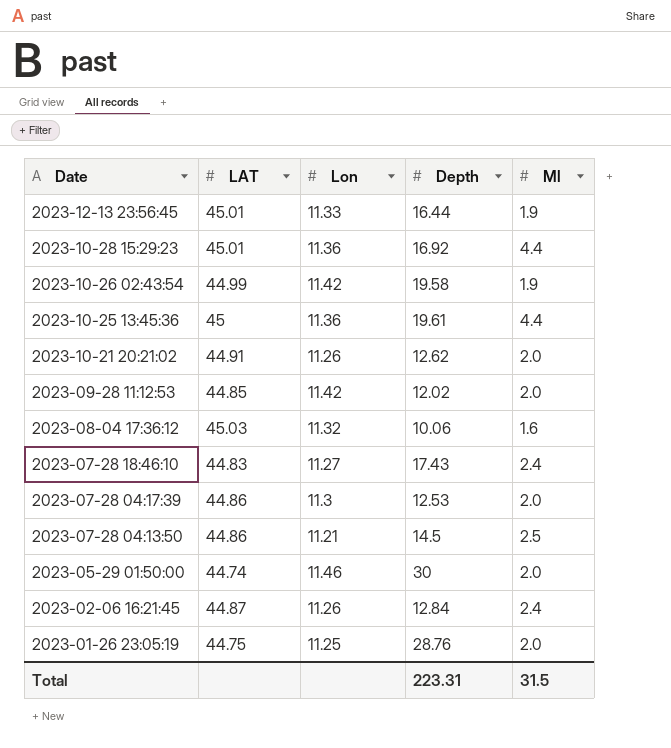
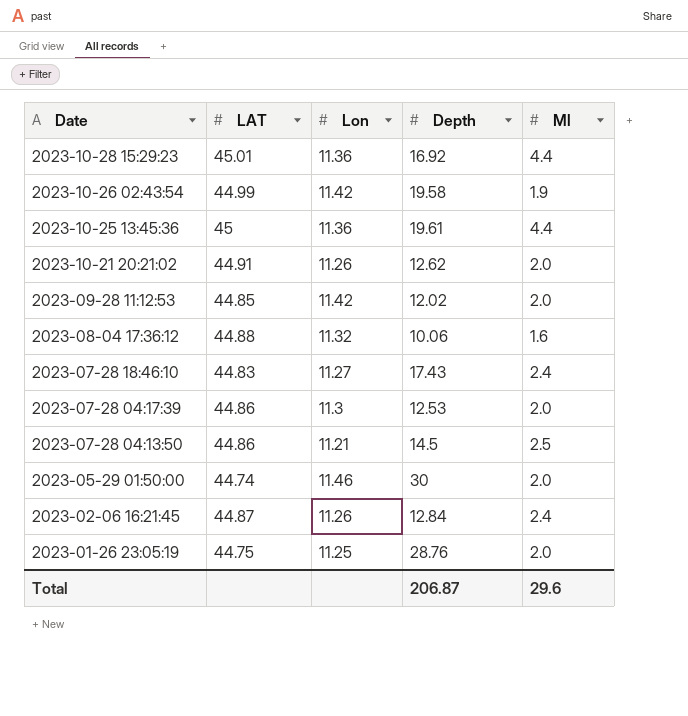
row 2023-12-13 23:56:45: 45.01 | 11.33 | 16.44 | 1.9 -> none
2023-08-04 17:36:12 | LAT: 45.03 -> 44.88
Total | Depth: 223.31 -> 206.87
Total | Ml: 31.5 -> 29.6

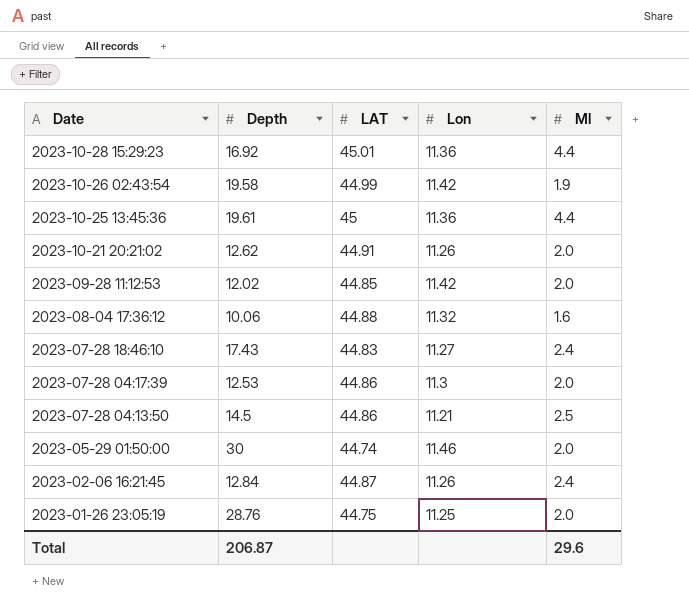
column Depth | position: 4 -> 2

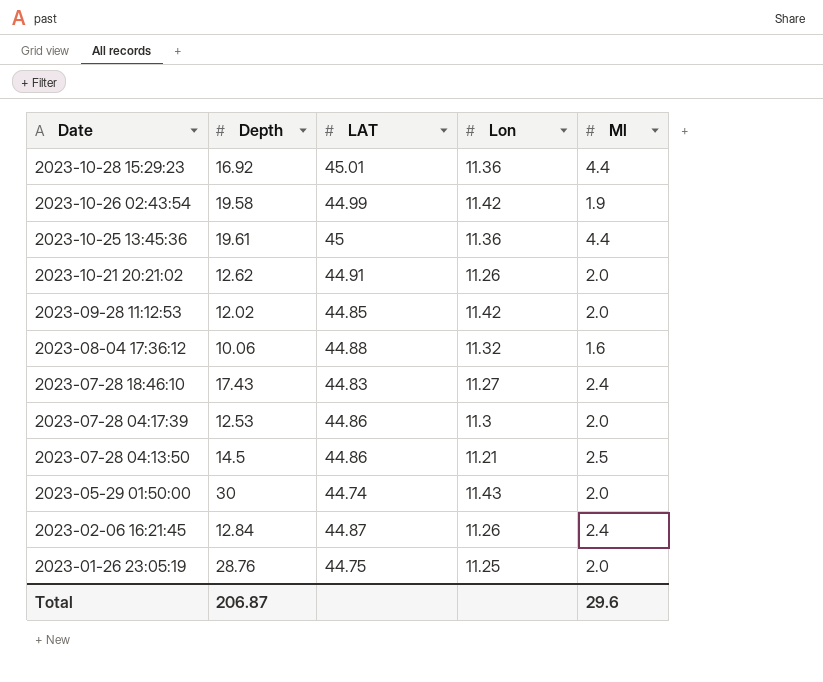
2023-05-29 01:50:00 | Lon: 11.46 -> 11.43

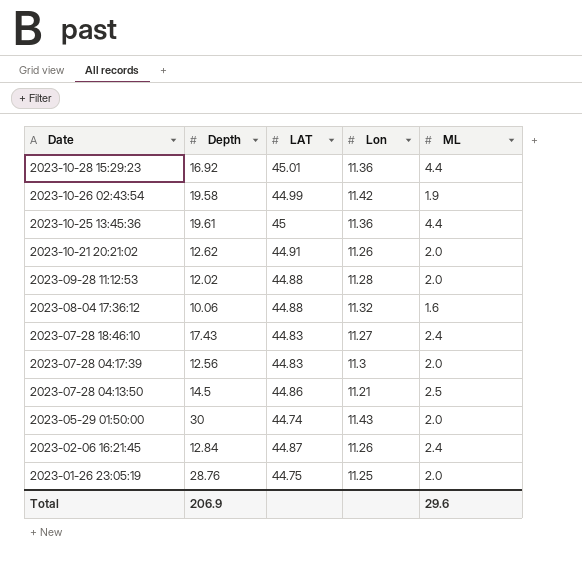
column name: Ml -> ML
2023-09-28 11:12:53 | LAT: 44.85 -> 44.88
2023-09-28 11:12:53 | Lon: 11.42 -> 11.28
2023-07-28 04:17:39 | Depth: 12.53 -> 12.56
2023-07-28 04:17:39 | LAT: 44.86 -> 44.83
Total | Depth: 206.87 -> 206.9

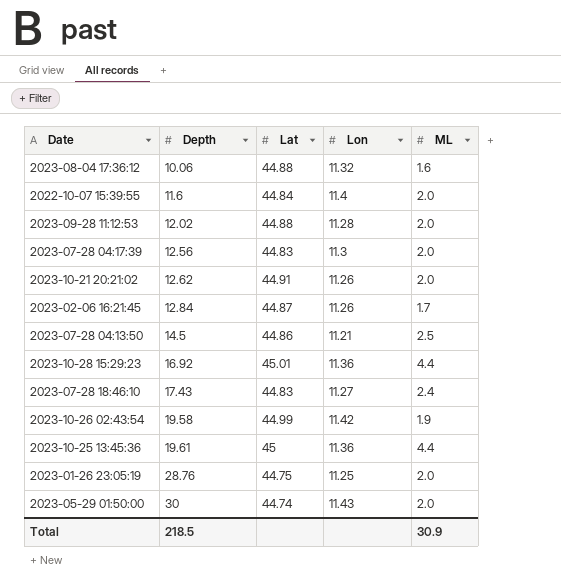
row order: Date descending -> Depth ascending
column name: LAT -> Lat
row 2022-10-07 15:39:55: none -> 11.6 | 44.84 | 11.4 | 2.0
2023-02-06 16:21:45 | ML: 2.4 -> 1.7
Total | Depth: 206.9 -> 218.5
Total | ML: 29.6 -> 30.9

